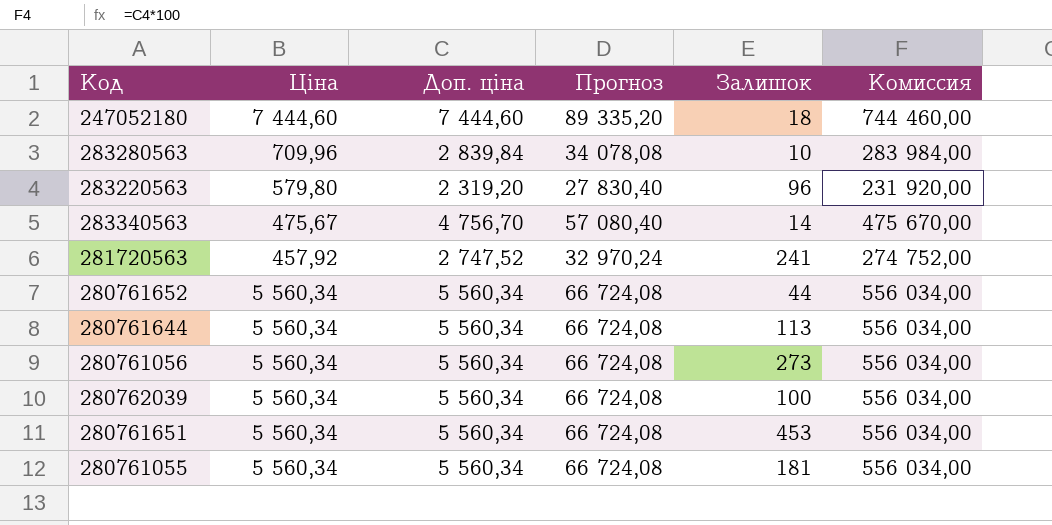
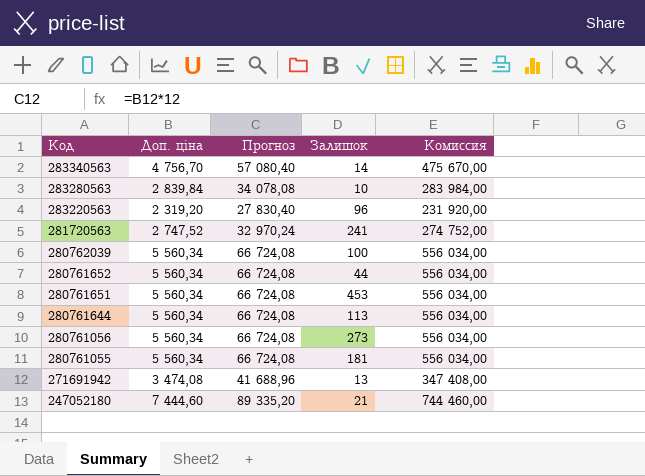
row order: none -> Код descending
column Ціна | position: 2 -> none
row 271691942: none -> 3 474,08 | 41 688,96 | 13 | 347 408,00
247052180 | Залишок: 18 -> 21

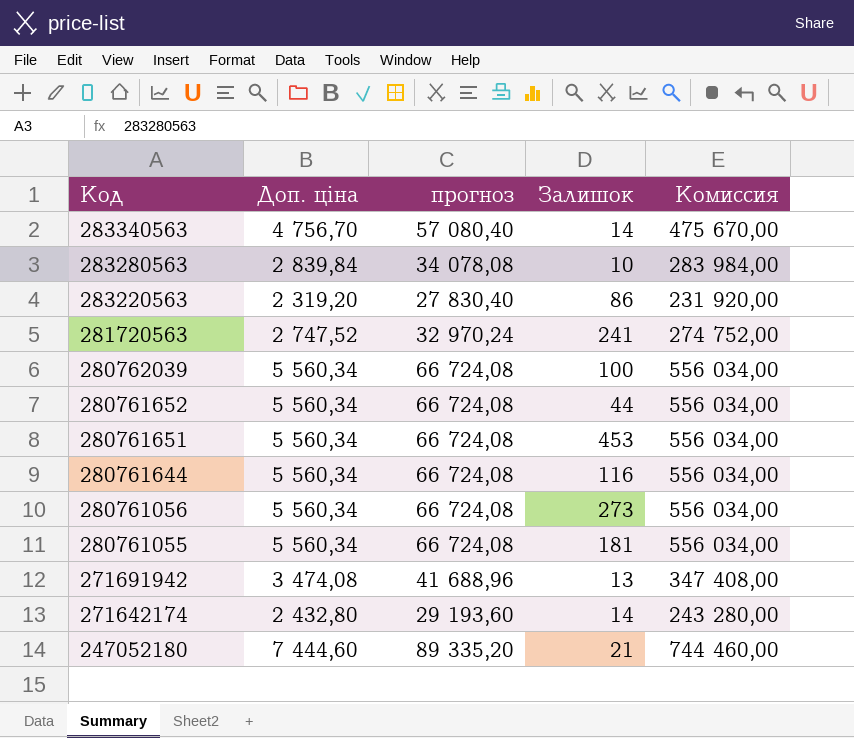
column name: Прогноз -> прогноз
283220563 | Залишок: 96 -> 86
280761644 | Залишок: 113 -> 116
row 271642174: none -> 2 432,80 | 29 193,60 | 14 | 243 280,00

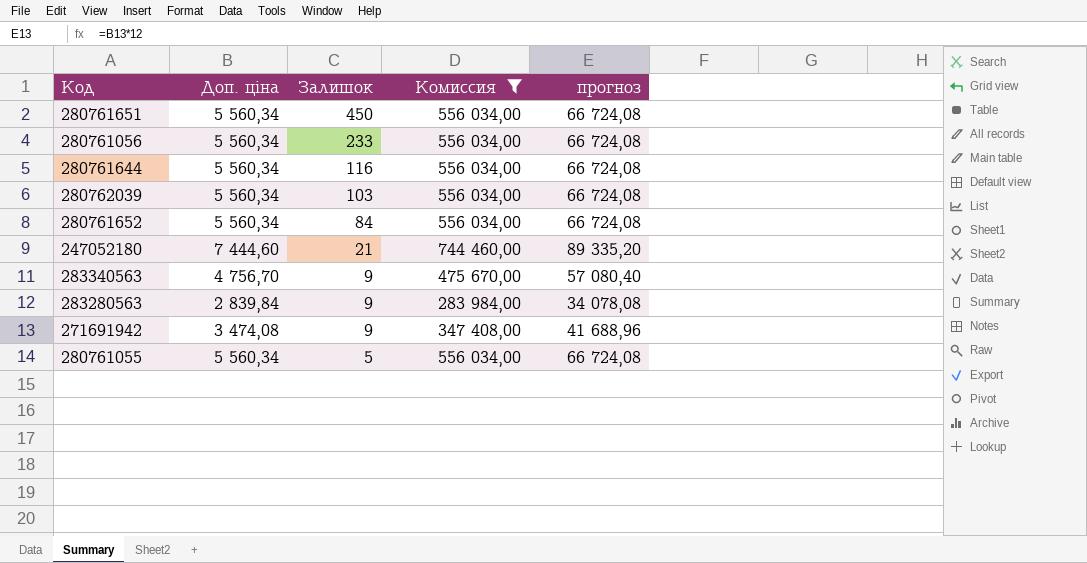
filter: none -> Комиссия >= 283 984,00
row order: Код descending -> Залишок descending
column прогноз | position: 3 -> 5
280761651 | Залишок: 453 -> 450
280761056 | Залишок: 273 -> 233
280762039 | Залишок: 100 -> 103
280761652 | Залишок: 44 -> 84
283340563 | Залишок: 14 -> 9
283280563 | Залишок: 10 -> 9
271691942 | Залишок: 13 -> 9
280761055 | Залишок: 181 -> 5

